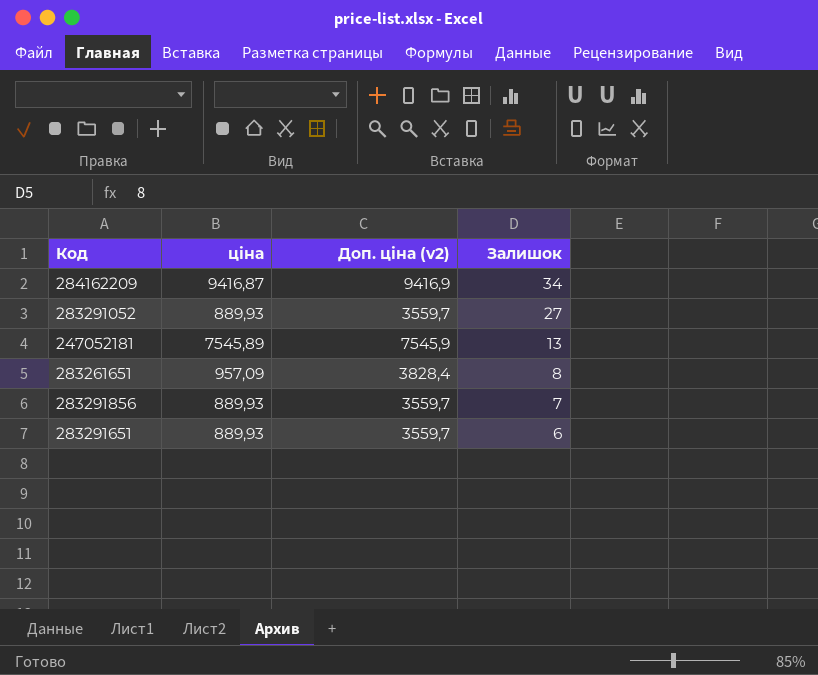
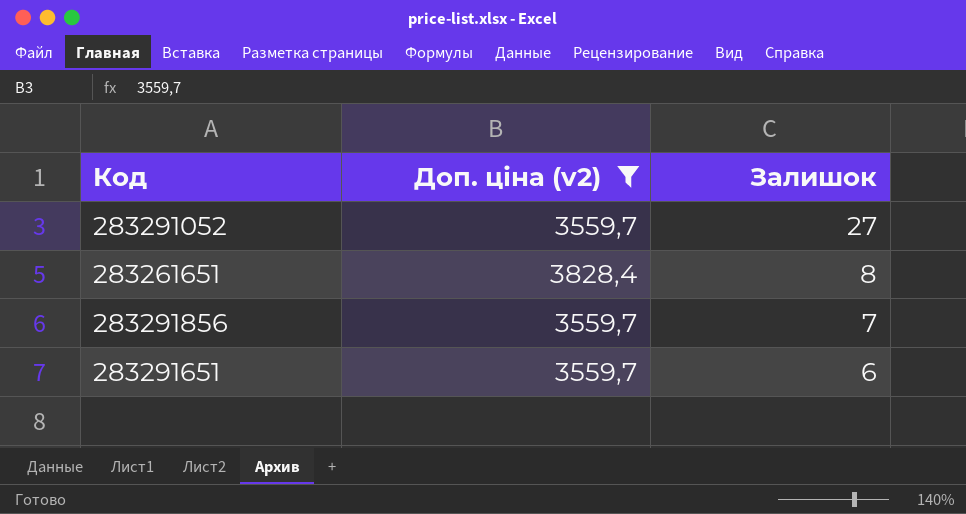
filter: none -> Доп. ціна (v2) <= 3828,4
column ціна | position: 2 -> none

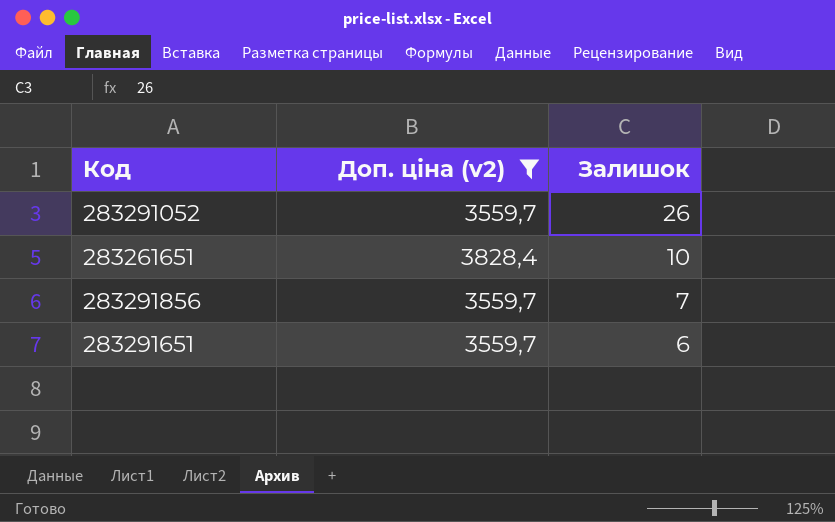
283291052 | Залишок: 27 -> 26
283261651 | Залишок: 8 -> 10

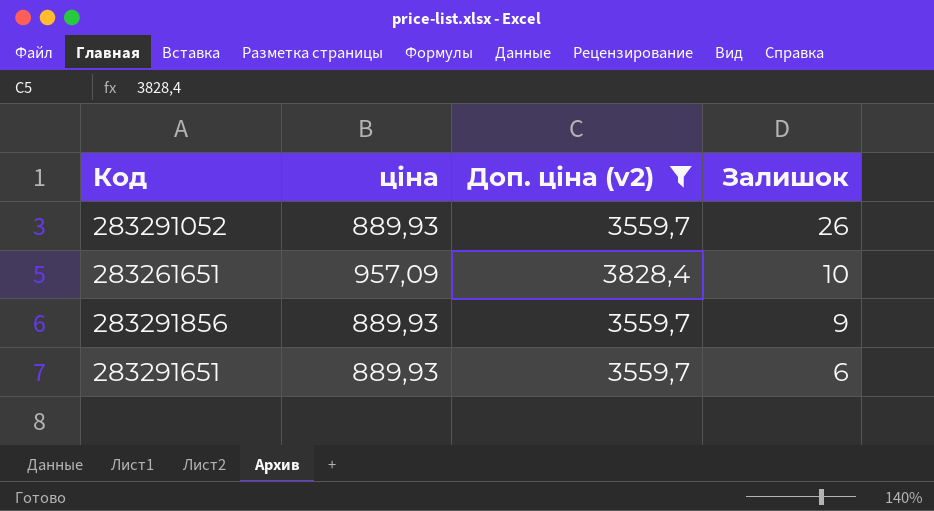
column ціна | position: none -> 2
283291856 | Залишок: 7 -> 9

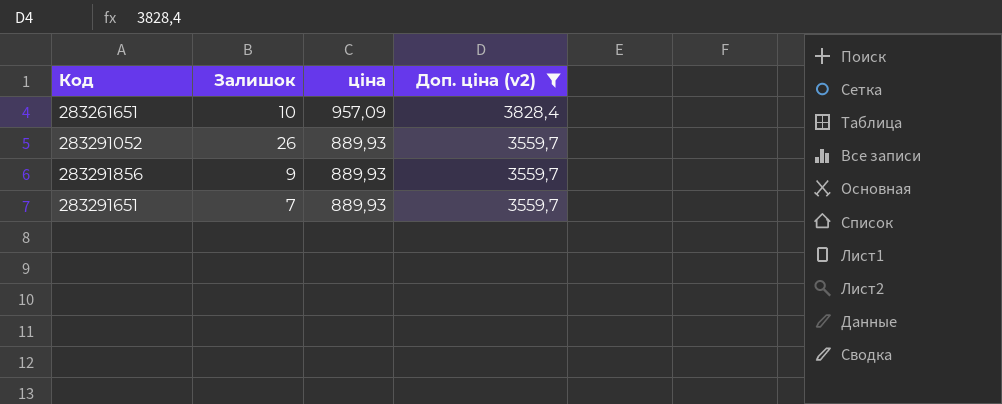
row order: Залишок descending -> ціна descending
column Залишок | position: 4 -> 2
283291651 | Залишок: 6 -> 7

